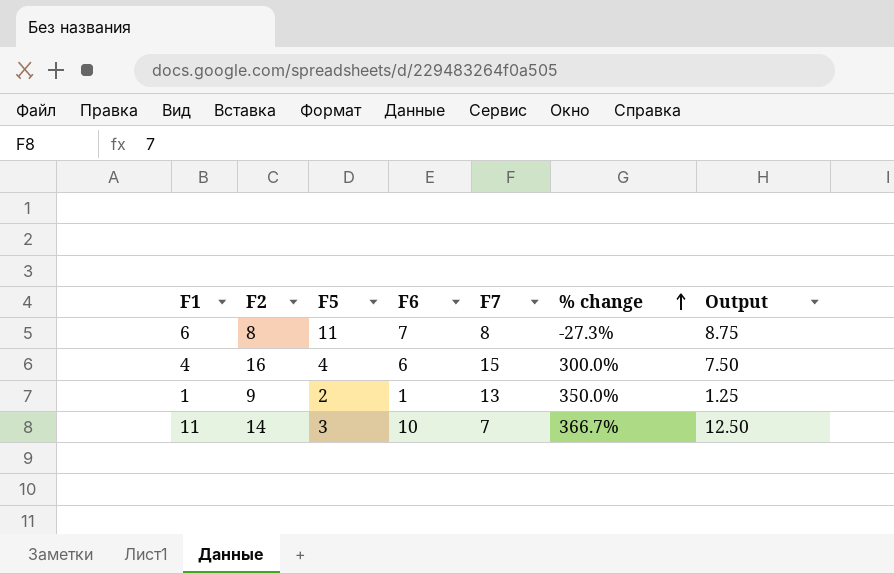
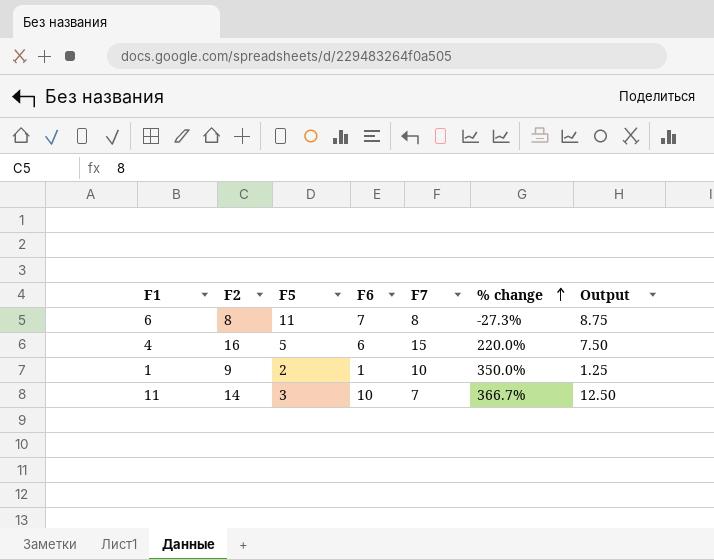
4 | F5: 4 -> 5
4 | % change: 300.0% -> 220.0%
1 | F7: 13 -> 10

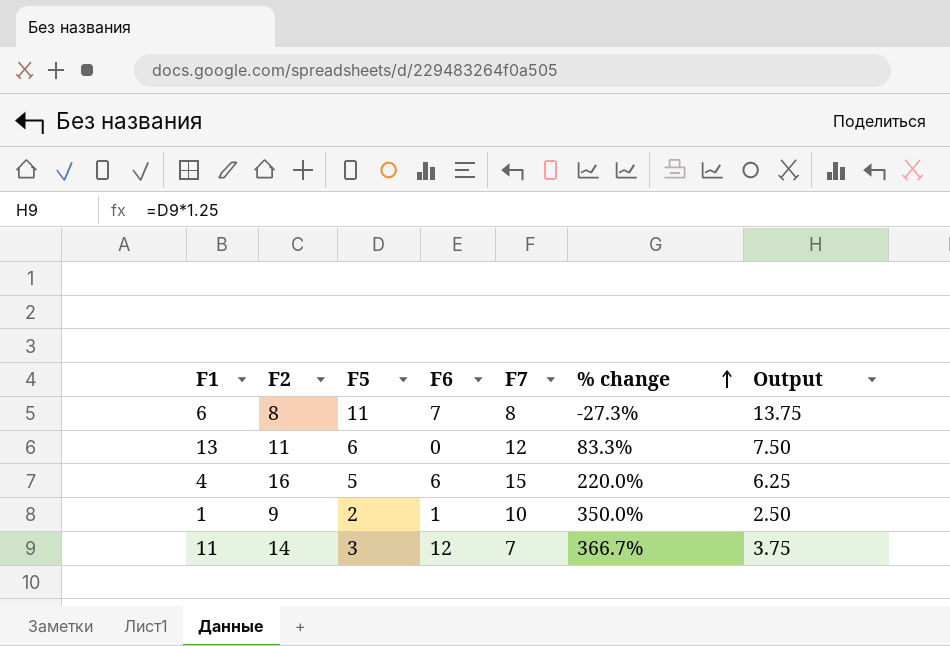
column Output | formula: [F6] * 1.25 -> [F5] * 1.25
row 13: none -> 11 | 6 | 0 | 12 | 83.3% | 7.50
11 | F6: 10 -> 12

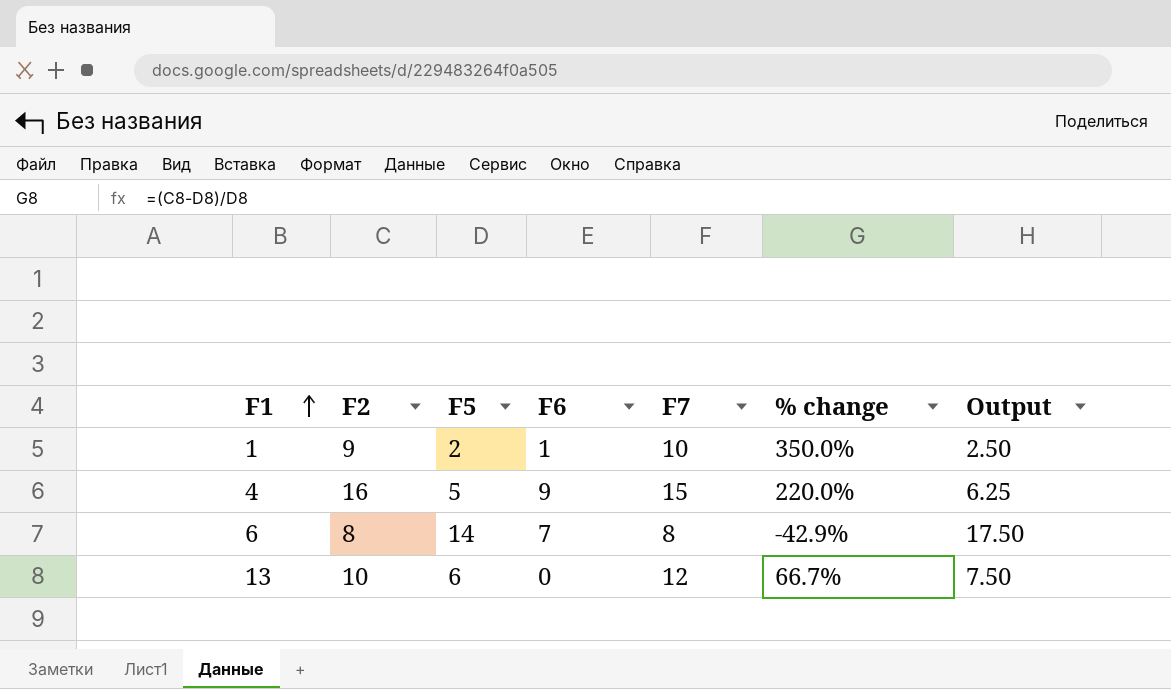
row order: % change ascending -> F1 ascending
row 11: 14 | 3 | 12 | 7 | 366.7% | 3.75 -> none
4 | F6: 6 -> 9
6 | F5: 11 -> 14
6 | % change: -27.3% -> -42.9%
6 | Output: 13.75 -> 17.50
13 | F2: 11 -> 10
13 | % change: 83.3% -> 66.7%

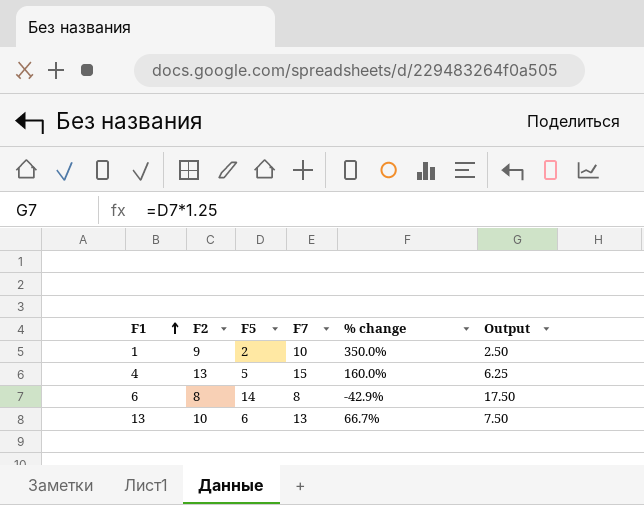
column F6 | position: 4 -> none
4 | F2: 16 -> 13
4 | % change: 220.0% -> 160.0%
13 | F7: 12 -> 13

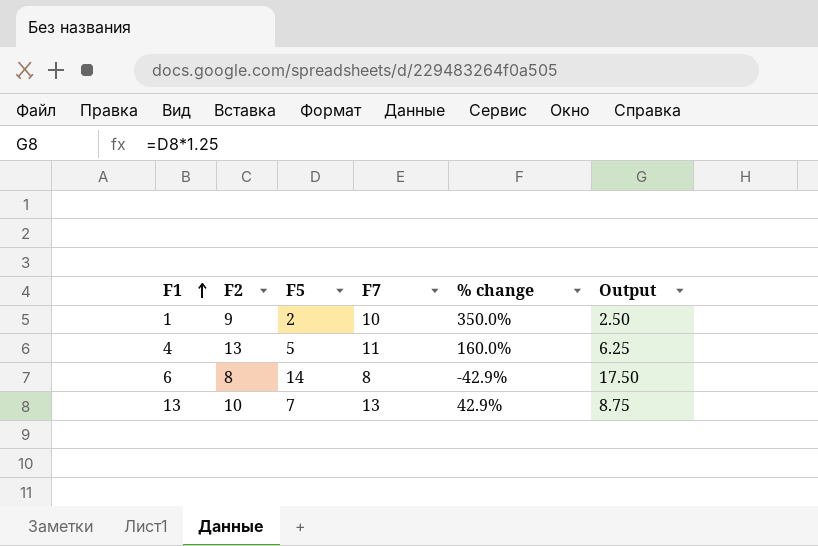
4 | F7: 15 -> 11
13 | F5: 6 -> 7
13 | % change: 66.7% -> 42.9%
13 | Output: 7.50 -> 8.75

